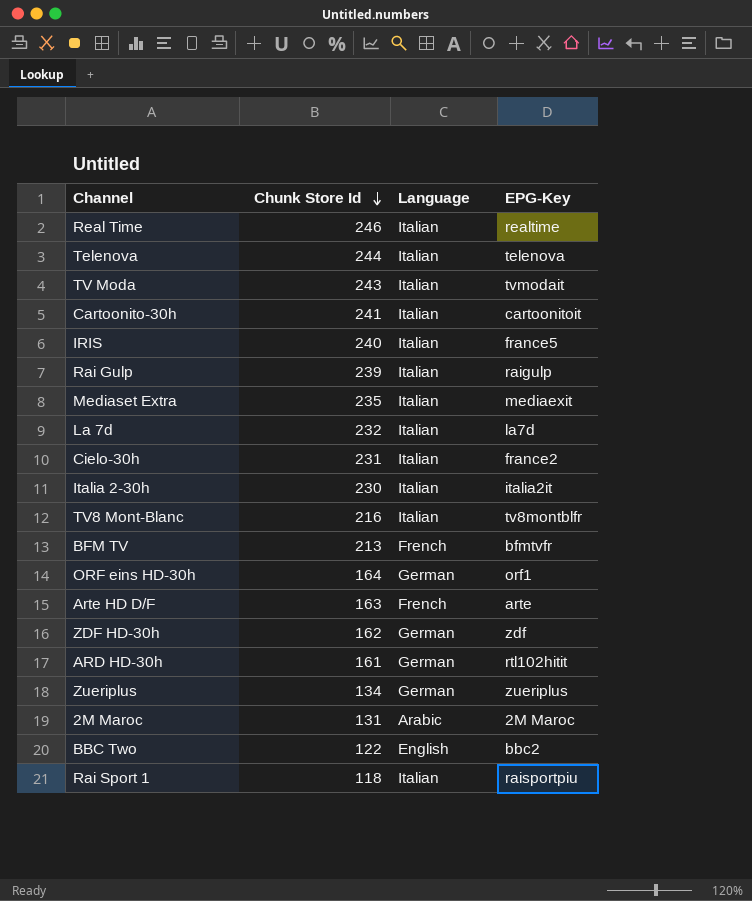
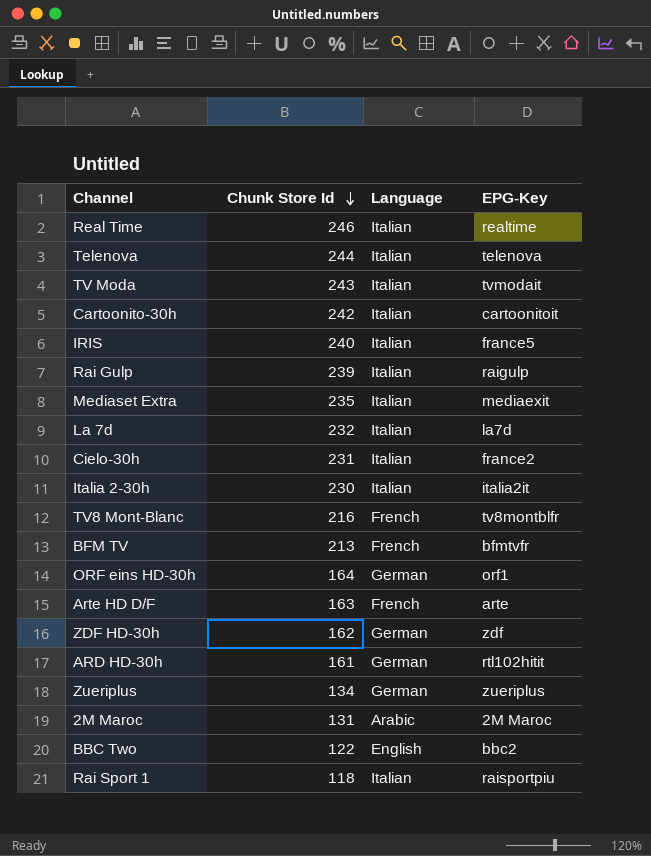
Cartoonito-30h | Chunk Store Id: 241 -> 242
TV8 Mont-Blanc | Language: Italian -> French

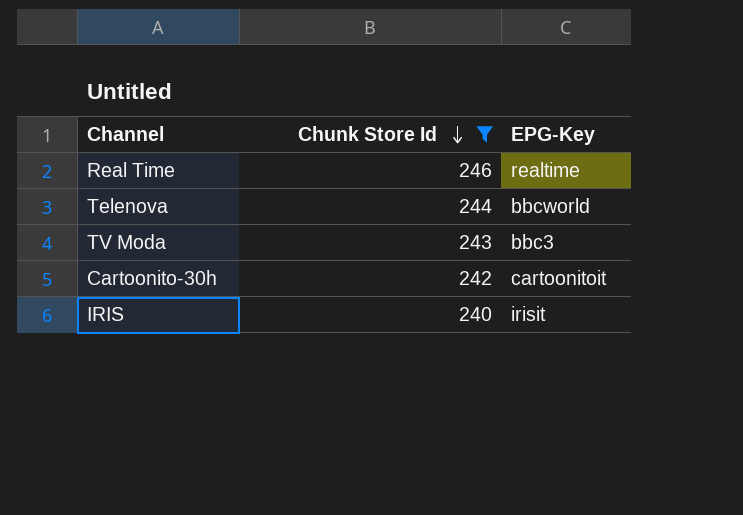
filter: none -> Chunk Store Id >= 240
column Language | position: 3 -> none
Telenova | EPG-Key: telenova -> bbcworld
TV Moda | EPG-Key: tvmodait -> bbc3
IRIS | EPG-Key: france5 -> irisit

